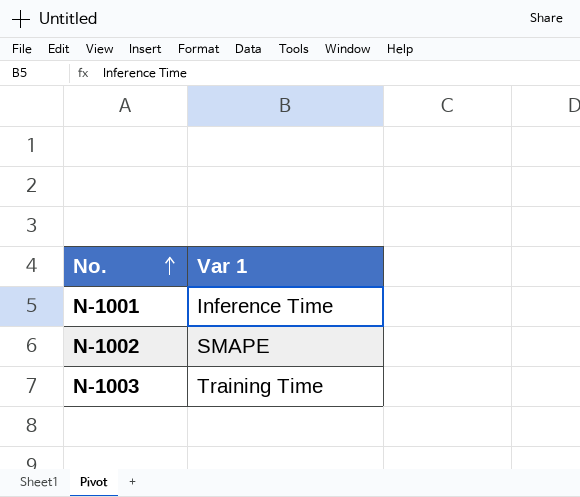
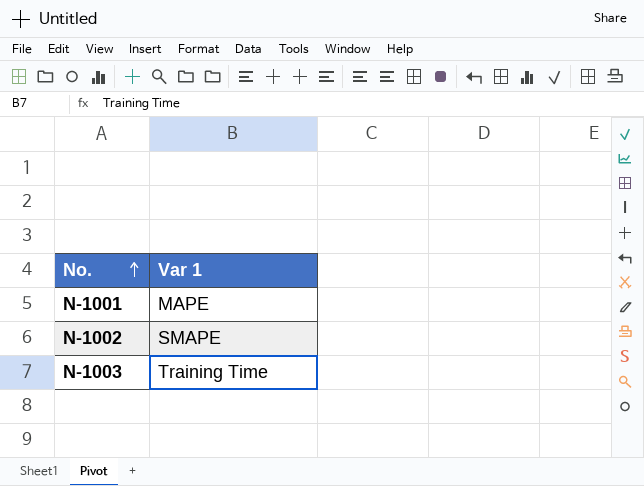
N-1001 | Var 1: Inference Time -> MAPE

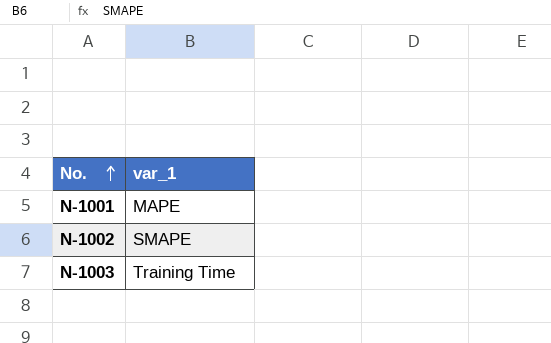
column name: Var 1 -> var_1

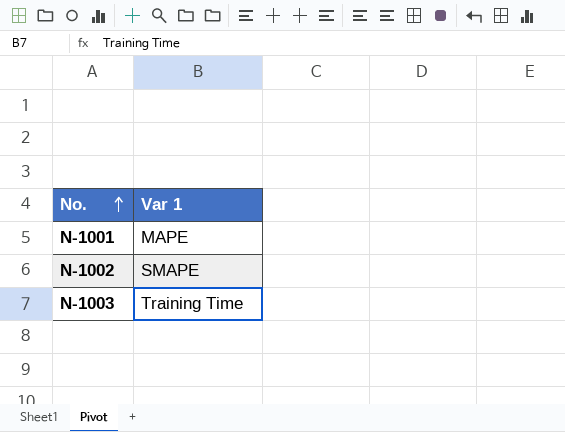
column name: var_1 -> Var 1

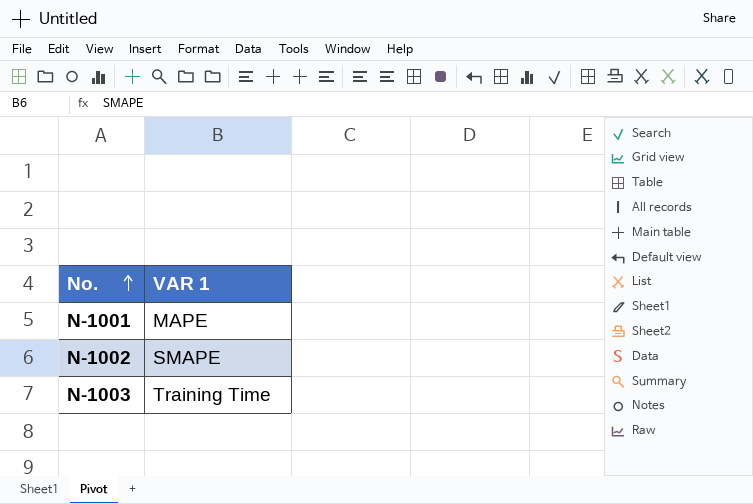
column name: Var 1 -> VAR 1

